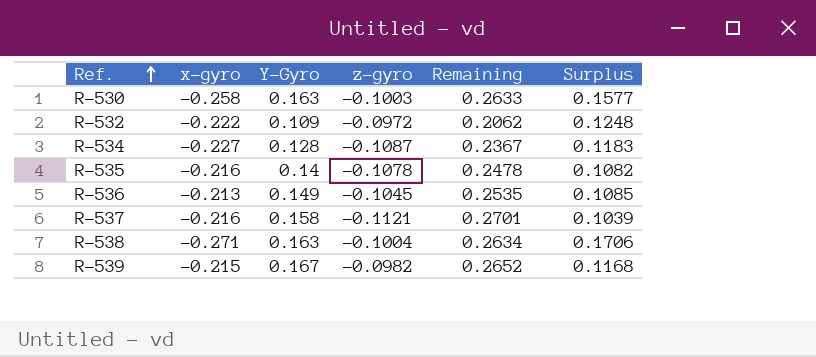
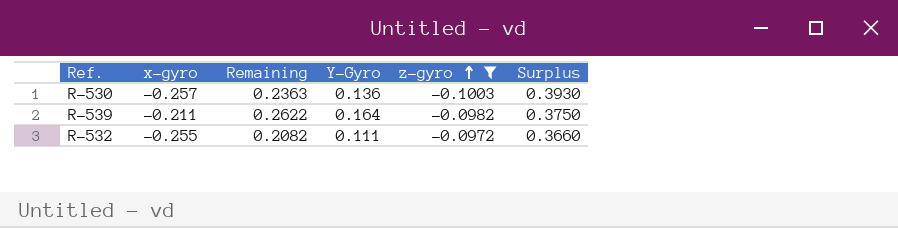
filter: none -> z-gyro >= -0.1003
row order: Ref. ascending -> z-gyro ascending
column Remaining | position: 5 -> 3
column Surplus | formula: [z-gyro] - [x-gyro] -> [Y-Gyro] - [x-gyro]
R-530 | x-gyro: -0.258 -> -0.257
R-530 | Remaining: 0.2633 -> 0.2363
R-530 | Y-Gyro: 0.163 -> 0.136
R-539 | x-gyro: -0.215 -> -0.211
R-539 | Remaining: 0.2652 -> 0.2622
R-539 | Y-Gyro: 0.167 -> 0.164
R-532 | x-gyro: -0.222 -> -0.255
R-532 | Remaining: 0.2062 -> 0.2082
R-532 | Y-Gyro: 0.109 -> 0.111

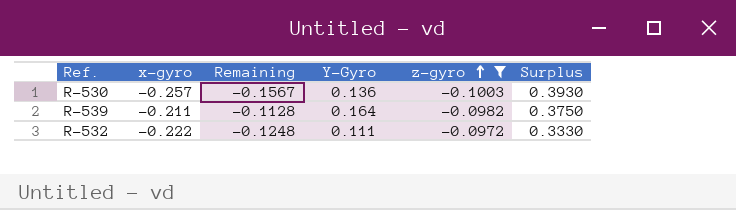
column Remaining | formula: [Y-Gyro] - [z-gyro] -> [x-gyro] - [z-gyro]
R-532 | x-gyro: -0.255 -> -0.222
R-532 | Surplus: 0.3660 -> 0.3330

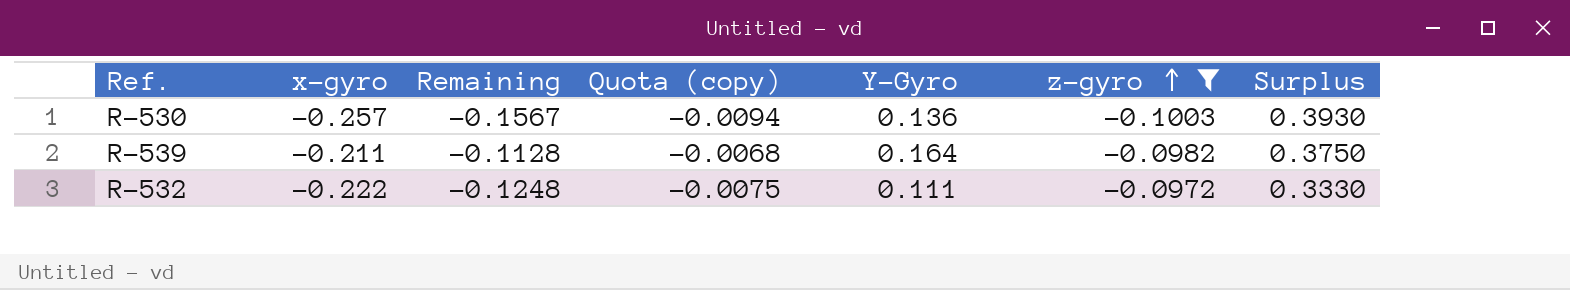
column Quota (copy) | formula: none -> [Remaining] * 0.06

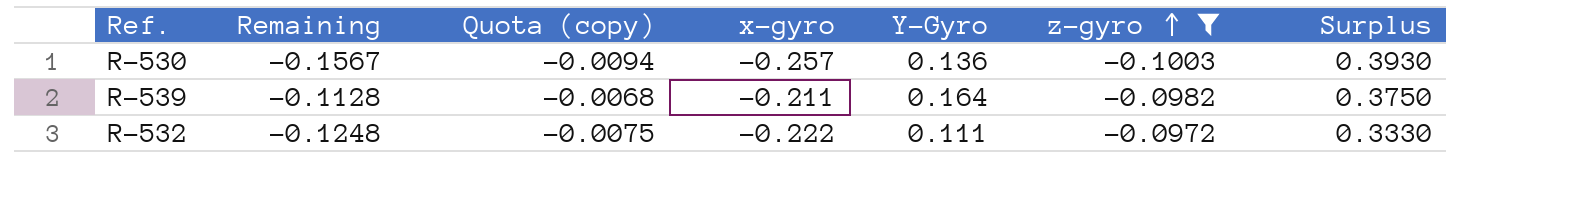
column x-gyro | position: 2 -> 4

